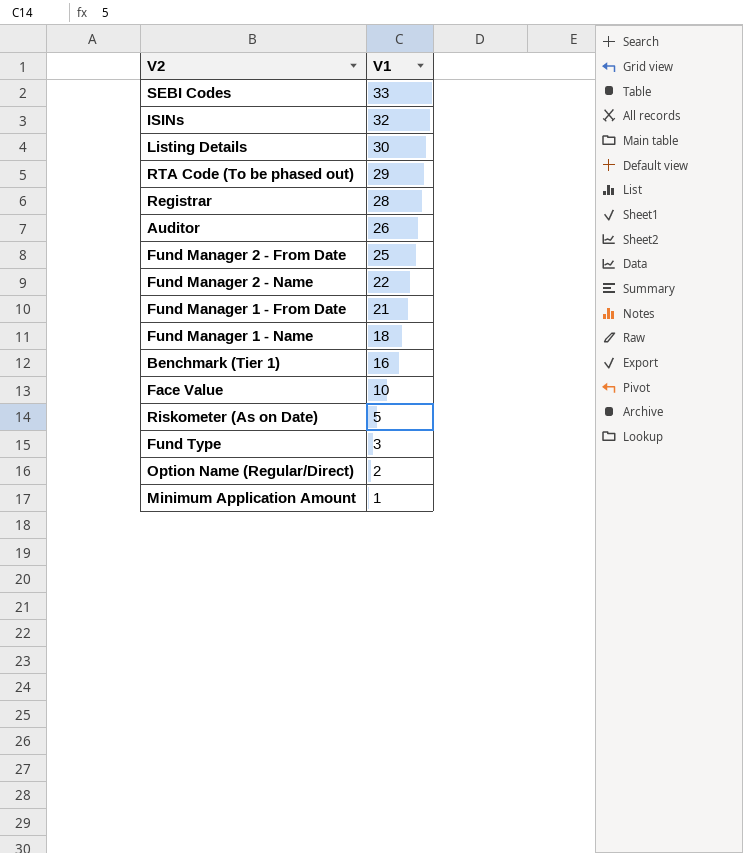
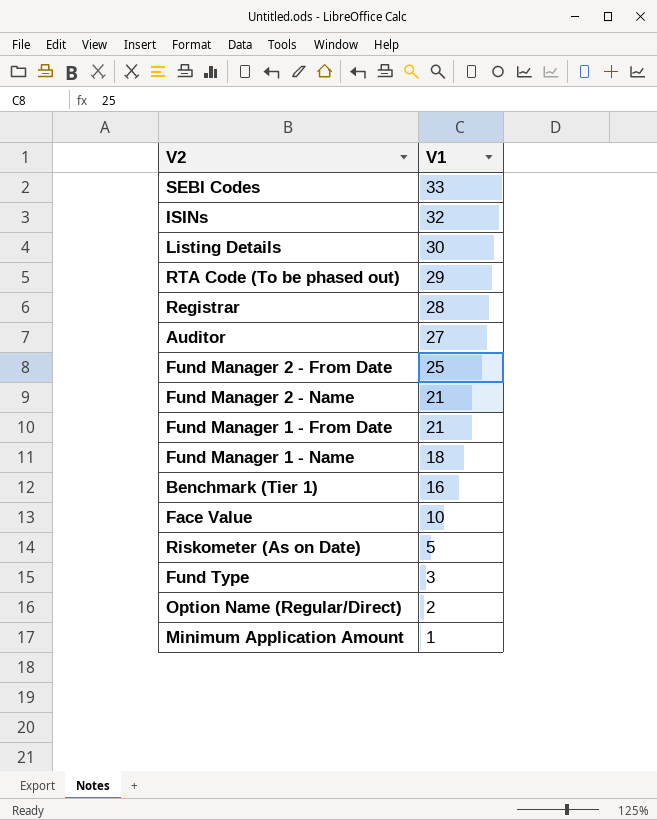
Auditor | V1: 26 -> 27
Fund Manager 2 - Name | V1: 22 -> 21

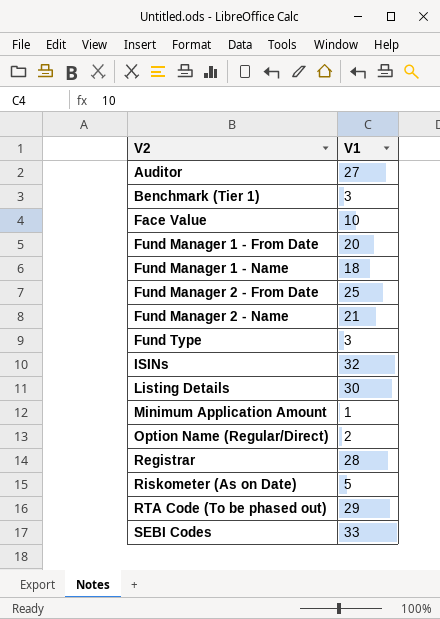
row order: V1 descending -> V2 ascending
Benchmark (Tier 1) | V1: 16 -> 3
Fund Manager 1 - From Date | V1: 21 -> 20

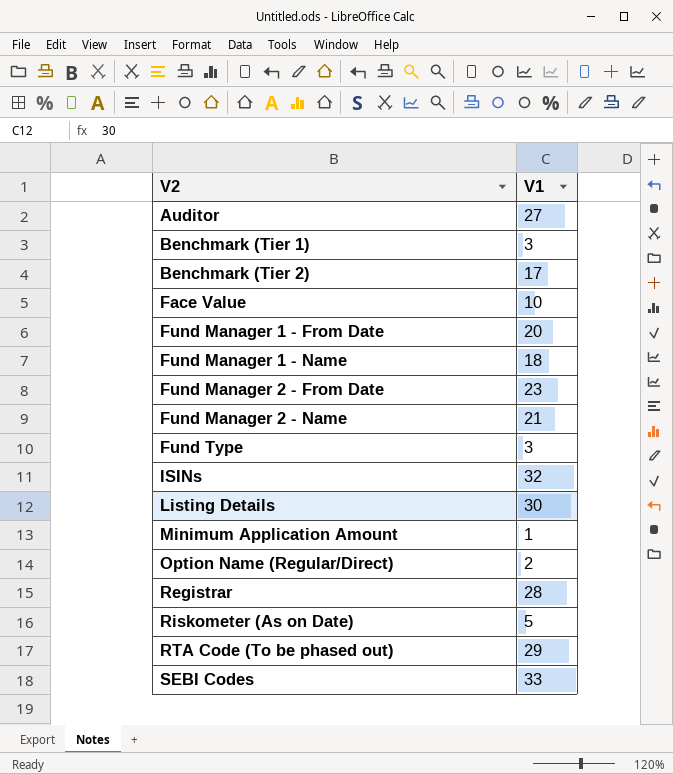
row Benchmark (Tier 2): none -> 17
Fund Manager 2 - From Date | V1: 25 -> 23

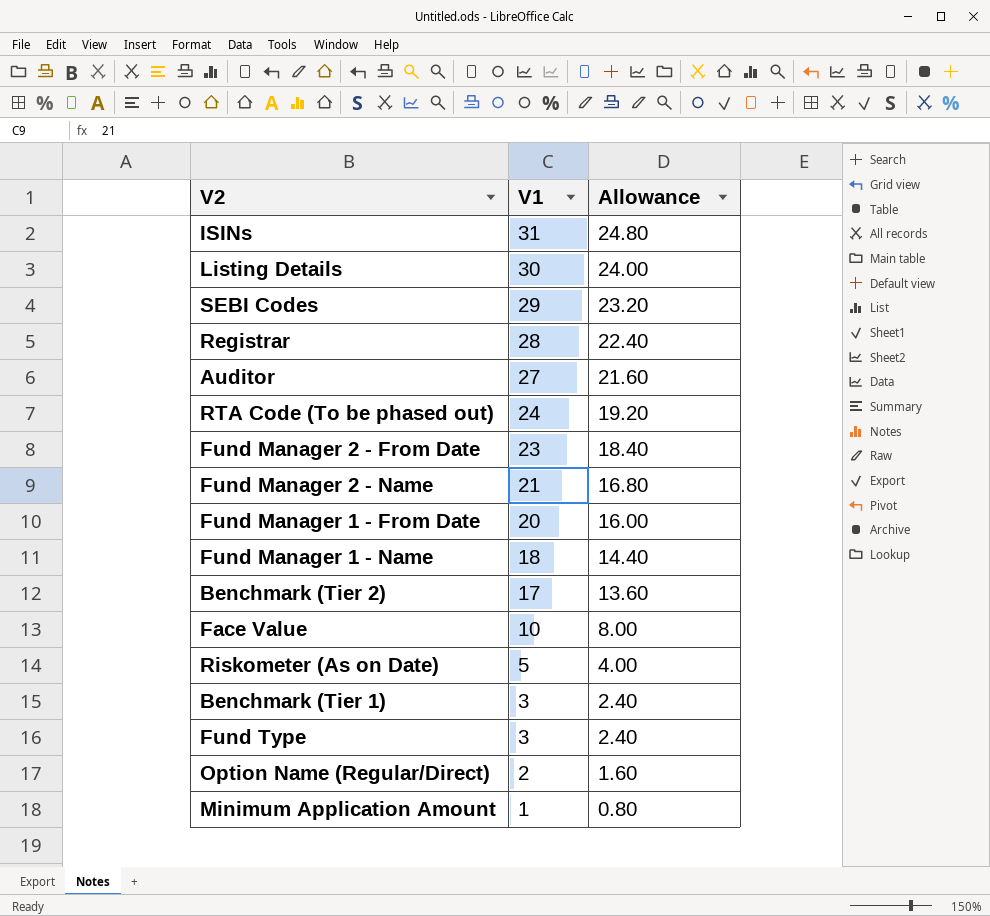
row order: V2 ascending -> V1 descending
column Allowance | formula: none -> [V1] * 0.8
ISINs | V1: 32 -> 31
SEBI Codes | V1: 33 -> 29
RTA Code (To be phased out) | V1: 29 -> 24

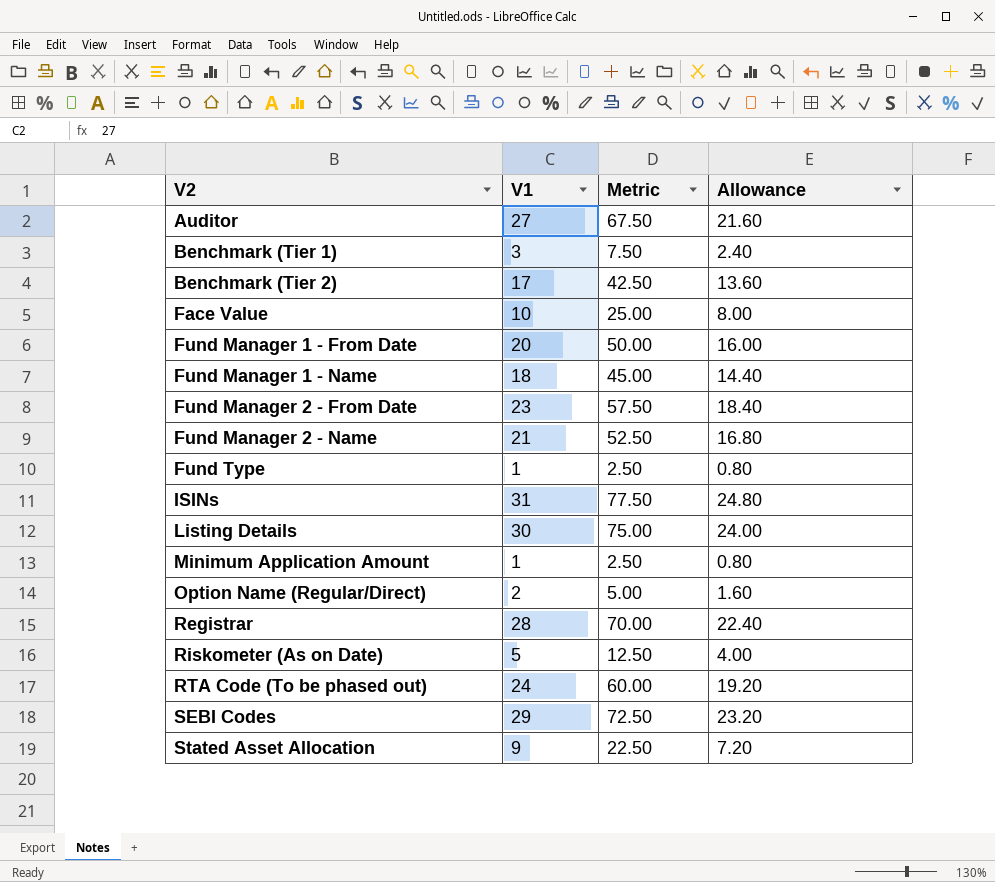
row order: V1 descending -> V2 ascending
column Metric | formula: none -> [V1] * 2.5
Fund Type | V1: 3 -> 1
Fund Type | Allowance: 2.40 -> 0.80
row Stated Asset Allocation: none -> 9 | 22.50 | 7.20

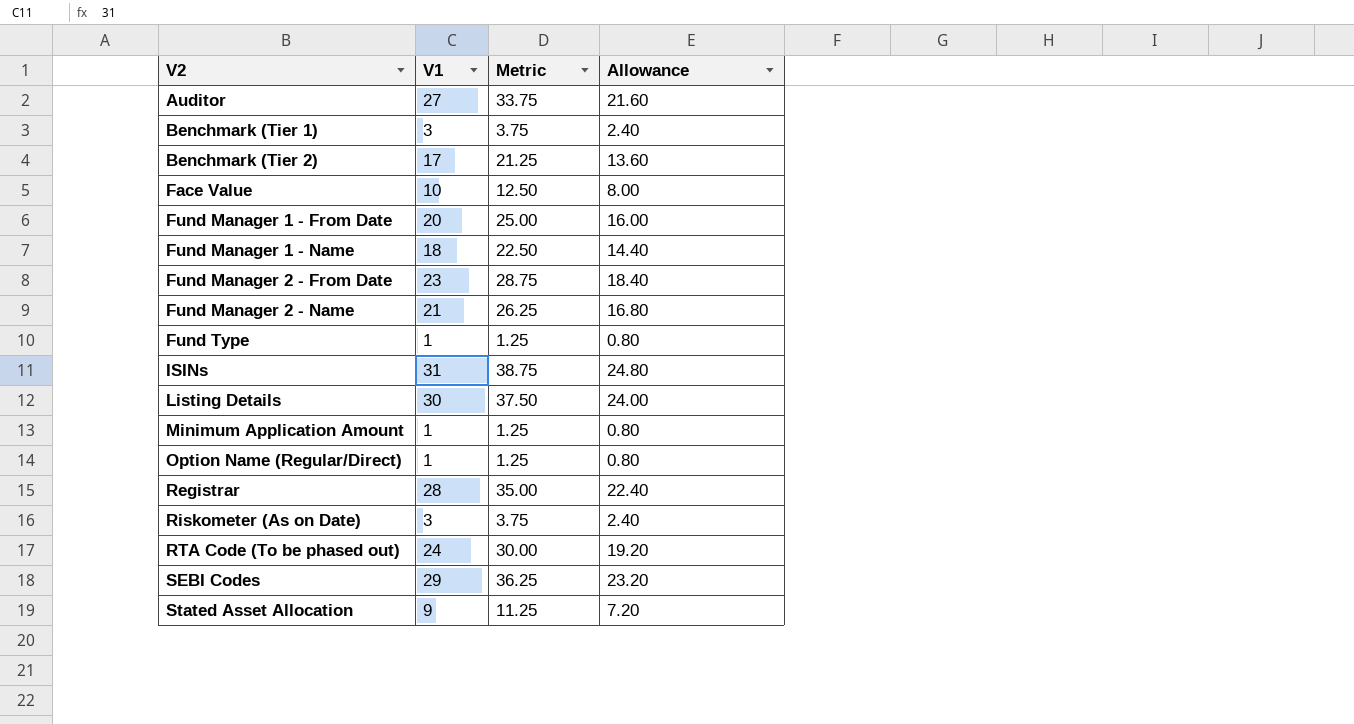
column Metric | formula: [V1] * 2.5 -> [V1] * 1.25
Option Name (Regular/Direct) | V1: 2 -> 1
Option Name (Regular/Direct) | Allowance: 1.60 -> 0.80
Riskometer (As on Date) | V1: 5 -> 3
Riskometer (As on Date) | Allowance: 4.00 -> 2.40

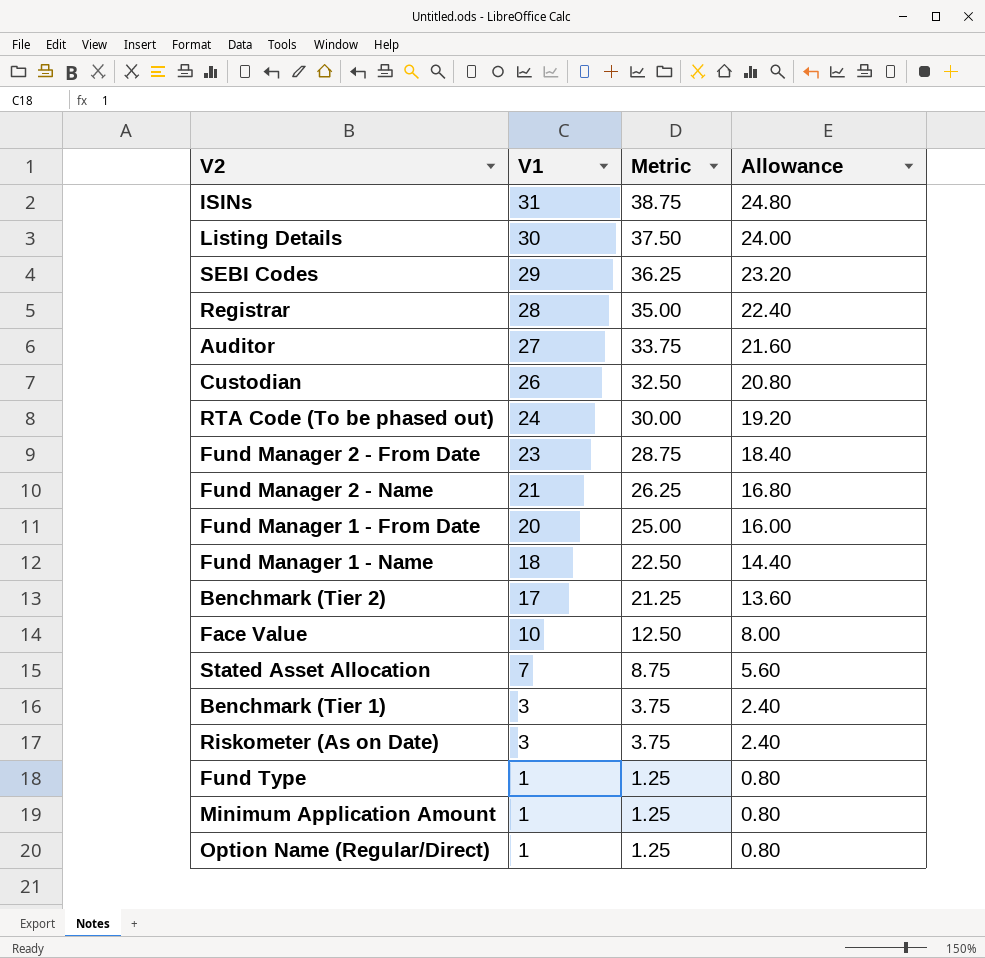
row order: V2 ascending -> V1 descending
row Custodian: none -> 26 | 32.50 | 20.80
Stated Asset Allocation | V1: 9 -> 7
Stated Asset Allocation | Metric: 11.25 -> 8.75
Stated Asset Allocation | Allowance: 7.20 -> 5.60

